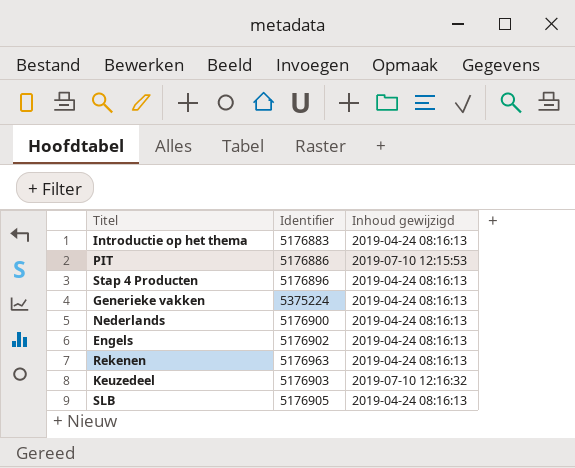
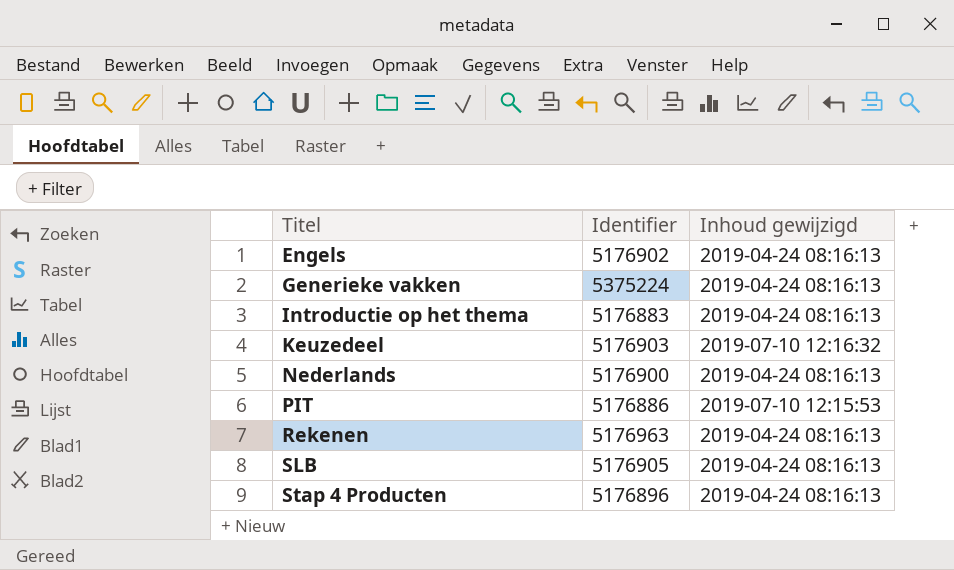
row order: none -> Titel ascending

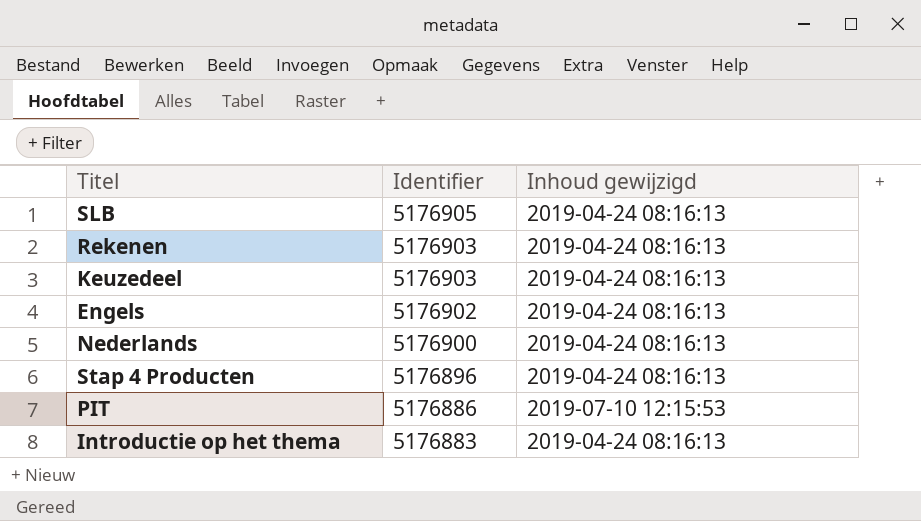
row order: Titel ascending -> Identifier descending
row Generieke vakken: 5375224 | 2019-04-24 08:16:13 -> none
Rekenen | Identifier: 5176963 -> 5176903
Keuzedeel | Inhoud gewijzigd: 2019-07-10 12:16:32 -> 2019-04-24 08:16:13

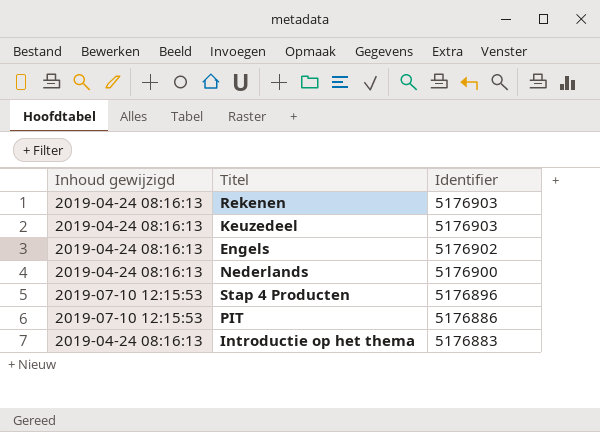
column Inhoud gewijzigd | position: 3 -> 1
row SLB: 5176905 | 2019-04-24 08:16:13 -> none
Stap 4 Producten | Inhoud gewijzigd: 2019-04-24 08:16:13 -> 2019-07-10 12:15:53

